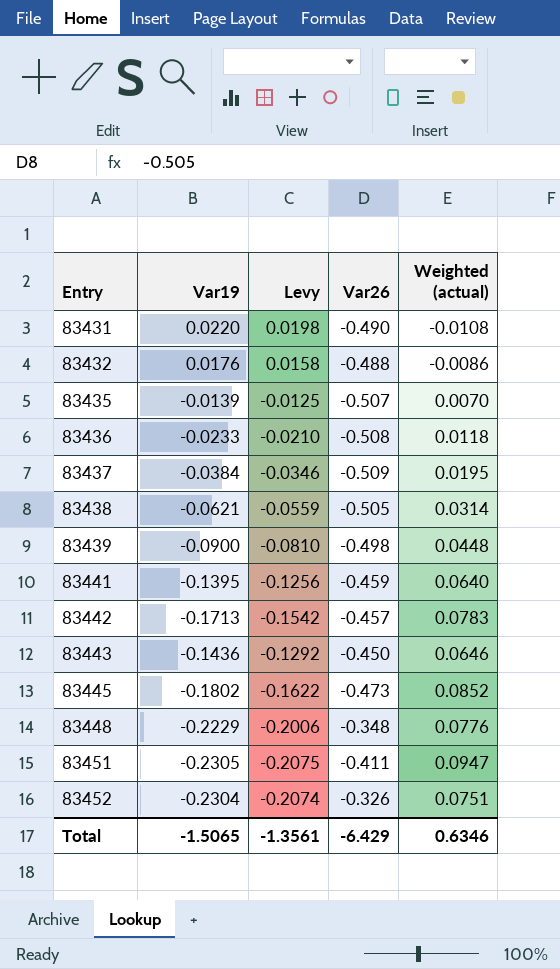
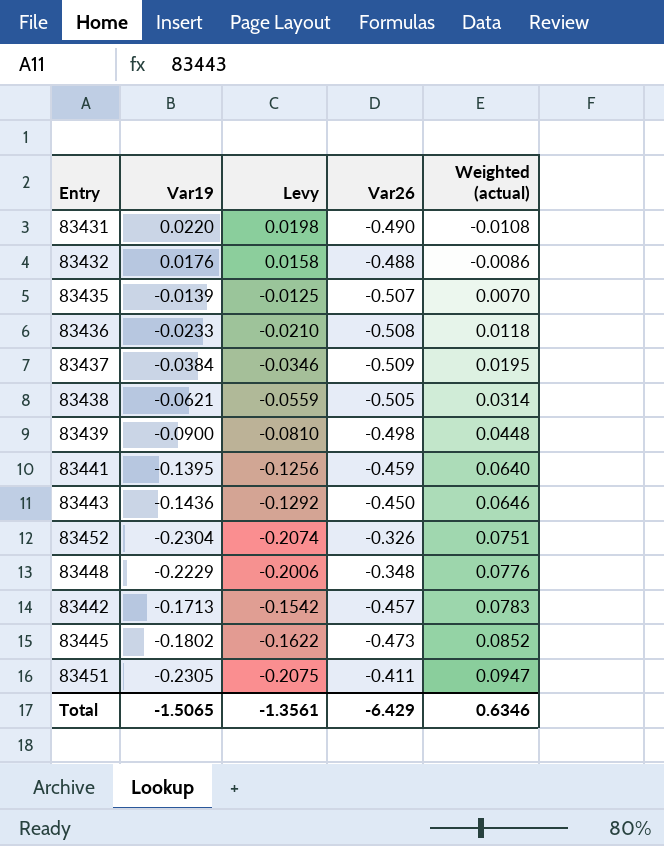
row order: Entry ascending -> Weighted (actual) ascending

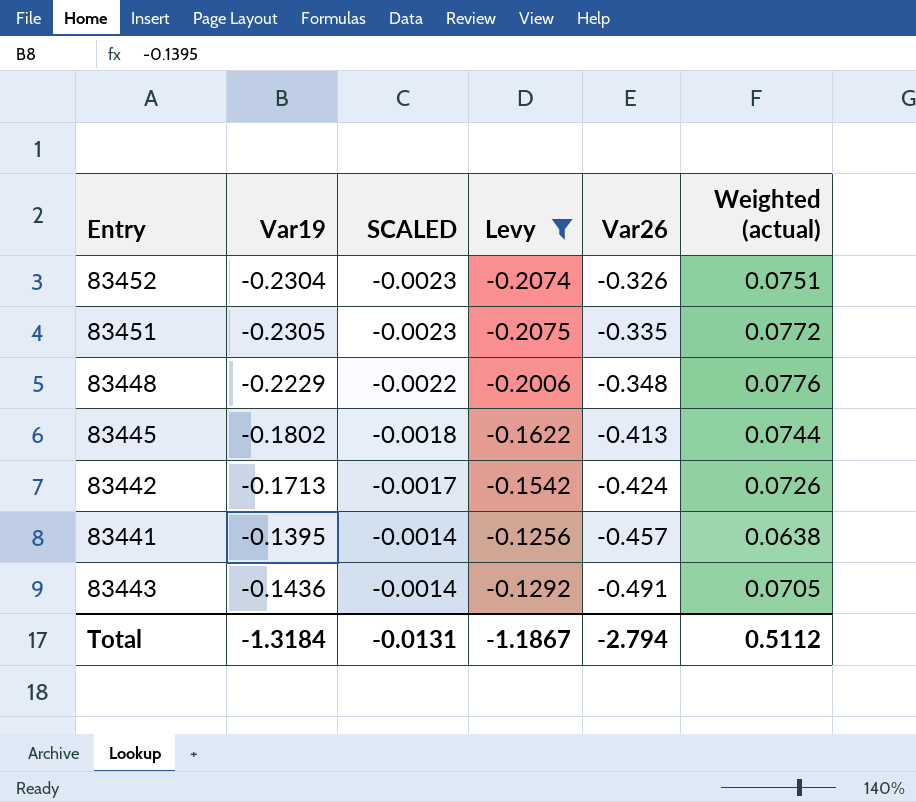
filter: none -> Levy <= -0.1256
row order: Weighted (actual) ascending -> SCALED ascending
column SCALED | formula: none -> [Var19] * 0.01
83451 | Var26: -0.411 -> -0.335
83451 | Weighted (actual): 0.0947 -> 0.0772
83445 | Var26: -0.473 -> -0.413
83445 | Weighted (actual): 0.0852 -> 0.0744
83442 | Var26: -0.457 -> -0.424
83442 | Weighted (actual): 0.0783 -> 0.0726
83441 | Var26: -0.459 -> -0.457
83441 | Weighted (actual): 0.0640 -> 0.0638
83443 | Var26: -0.450 -> -0.491
83443 | Weighted (actual): 0.0646 -> 0.0705
Total | Var19: -1.5065 -> -1.3184
Total | Levy: -1.3561 -> -1.1867
Total | Var26: -6.429 -> -2.794
Total | Weighted (actual): 0.6346 -> 0.5112

